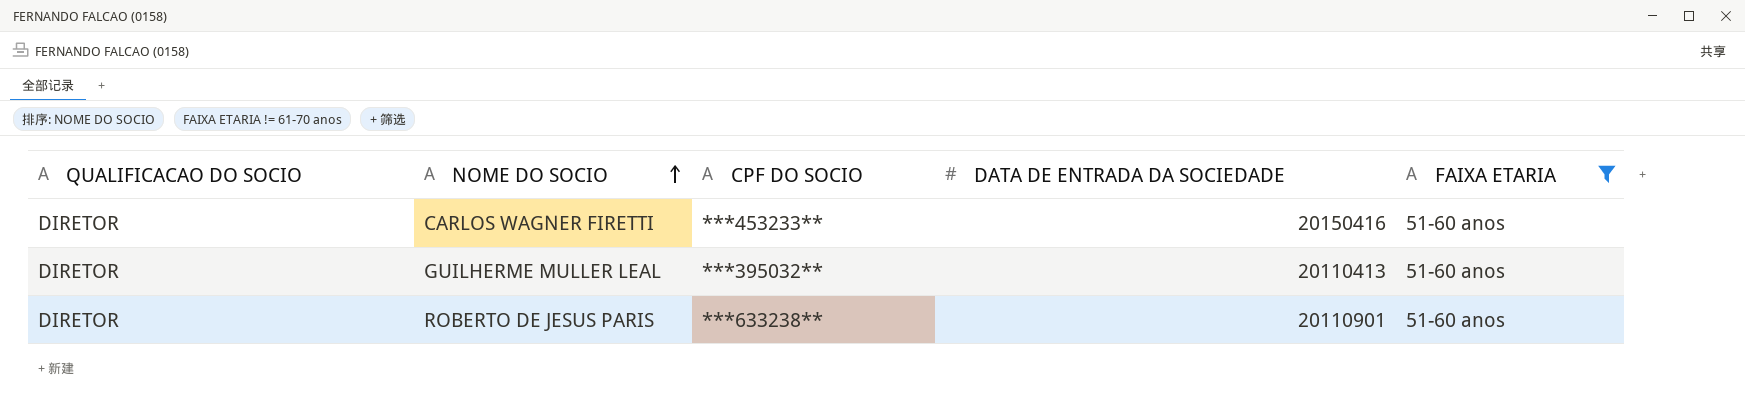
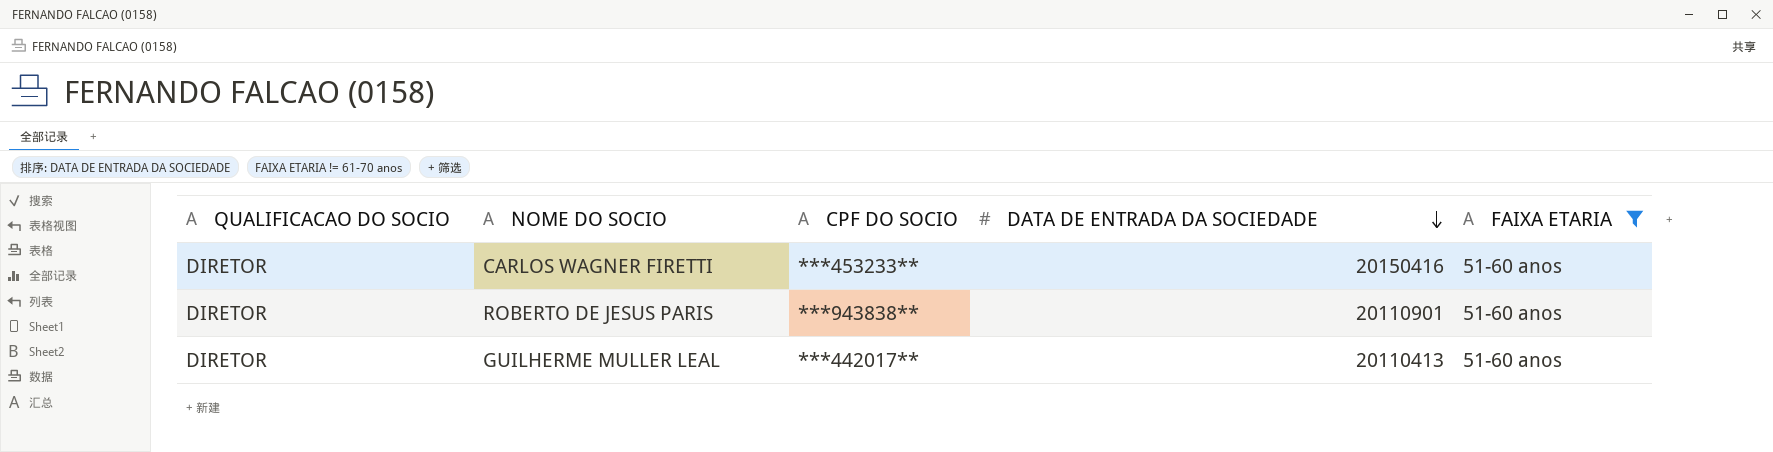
row order: NOME DO SOCIO ascending -> DATA DE ENTRADA DA SOCIEDADE descending
ROBERTO DE JESUS PARIS | CPF DO SOCIO: ***633238** -> ***943838**
GUILHERME MULLER LEAL | CPF DO SOCIO: ***395032** -> ***442017**

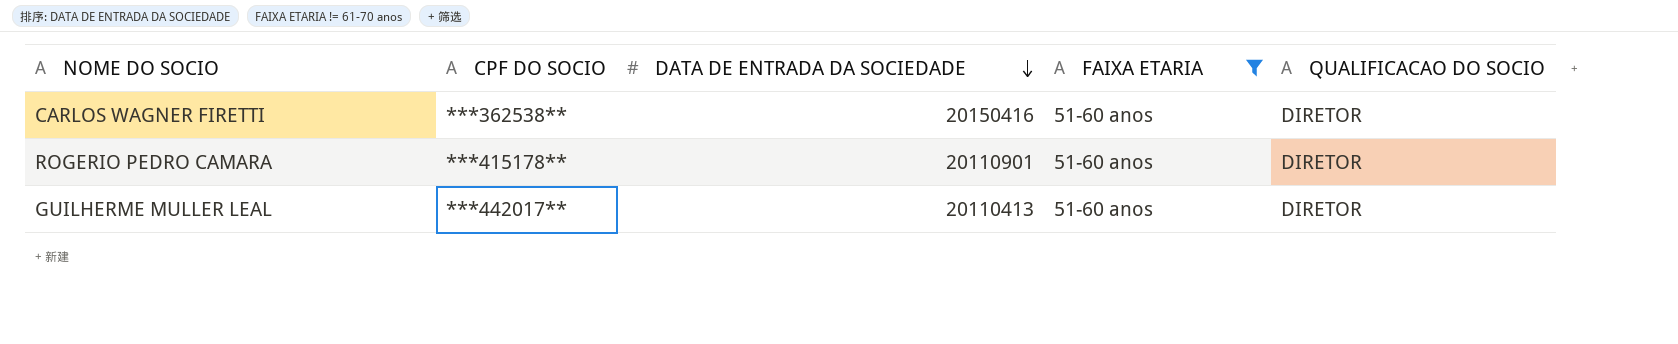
column QUALIFICACAO DO SOCIO | position: 1 -> 5
row ROBERTO DE JESUS PARIS: DIRETOR | ***943838** | 20110901 | 51-60 anos -> none
CARLOS WAGNER FIRETTI | CPF DO SOCIO: ***453233** -> ***362538**
row ROGERIO PEDRO CAMARA: none -> ***415178** | 20110901 | 51-60 anos | DIRETOR

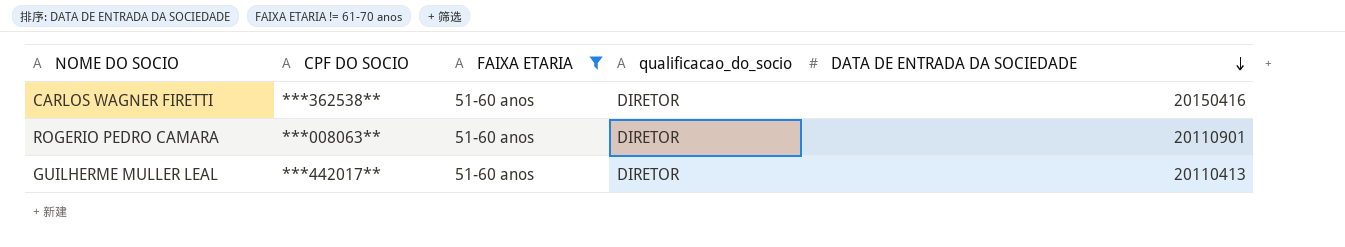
column name: QUALIFICACAO DO SOCIO -> qualificacao_do_socio
column DATA DE ENTRADA DA SOCIEDADE | position: 3 -> 5
ROGERIO PEDRO CAMARA | CPF DO SOCIO: ***415178** -> ***008063**

